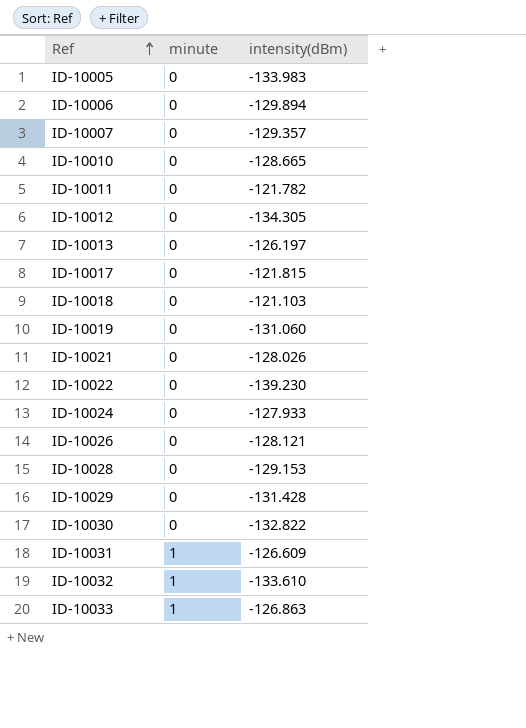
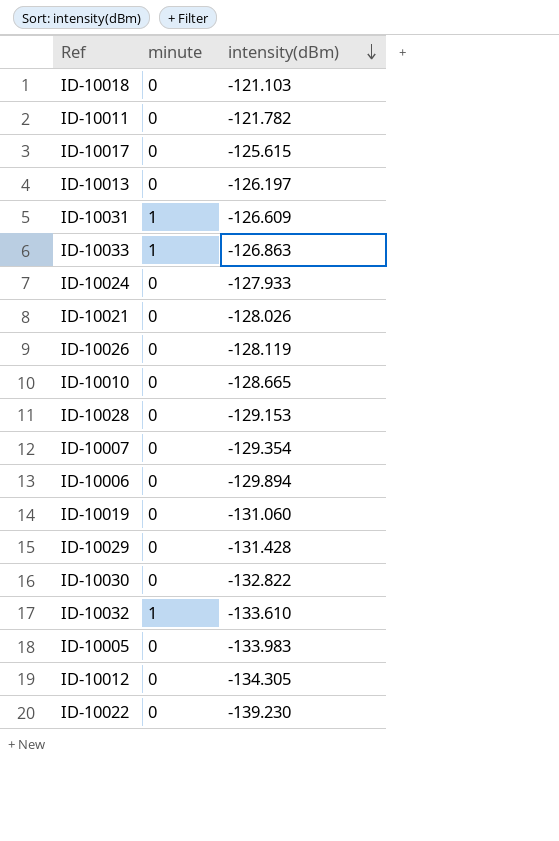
row order: Ref ascending -> intensity(dBm) descending
ID-10017 | intensity(dBm): -121.815 -> -125.615
ID-10026 | intensity(dBm): -128.121 -> -128.119
ID-10007 | intensity(dBm): -129.357 -> -129.354

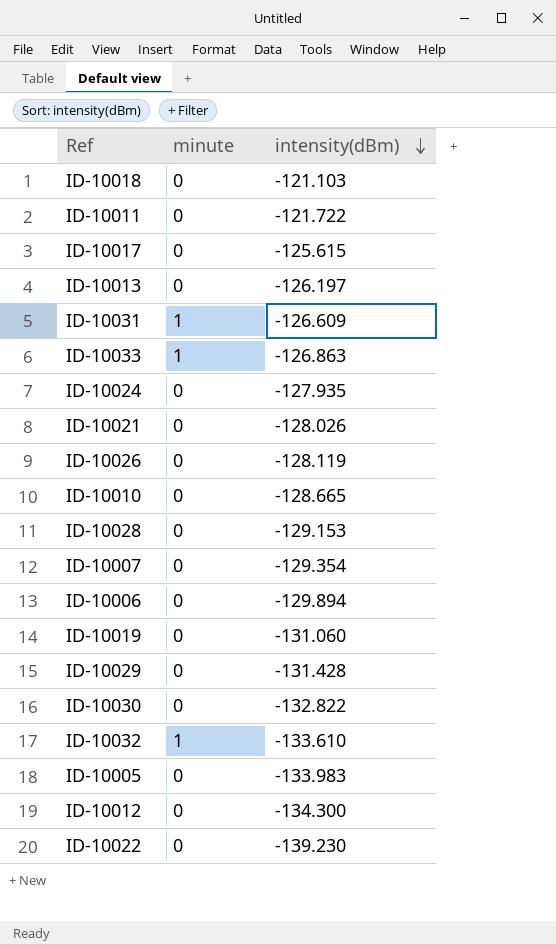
ID-10011 | intensity(dBm): -121.782 -> -121.722
ID-10024 | intensity(dBm): -127.933 -> -127.935
ID-10012 | intensity(dBm): -134.305 -> -134.300

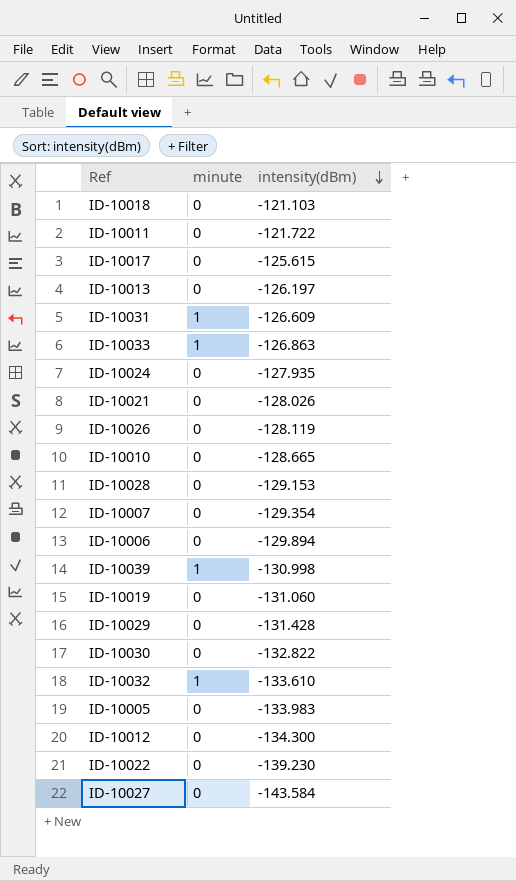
row ID-10039: none -> 1 | -130.998
row ID-10027: none -> 0 | -143.584

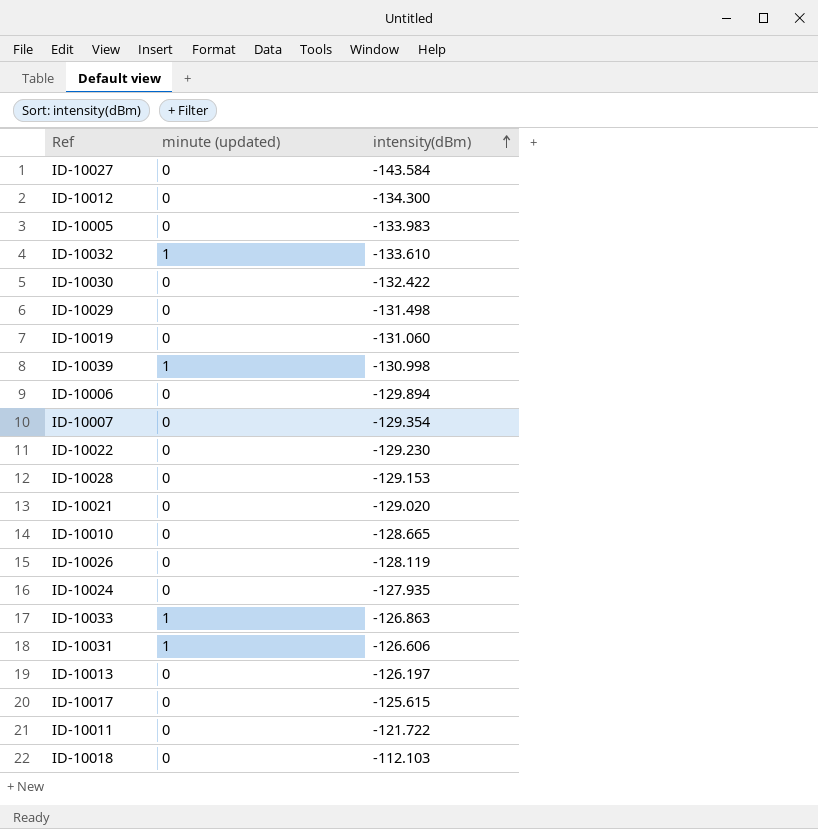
row order: intensity(dBm) descending -> intensity(dBm) ascending
column name: minute -> minute (updated)
ID-10030 | intensity(dBm): -132.822 -> -132.422
ID-10029 | intensity(dBm): -131.428 -> -131.498
ID-10022 | intensity(dBm): -139.230 -> -129.230
ID-10021 | intensity(dBm): -128.026 -> -129.020
ID-10031 | intensity(dBm): -126.609 -> -126.606
ID-10018 | intensity(dBm): -121.103 -> -112.103

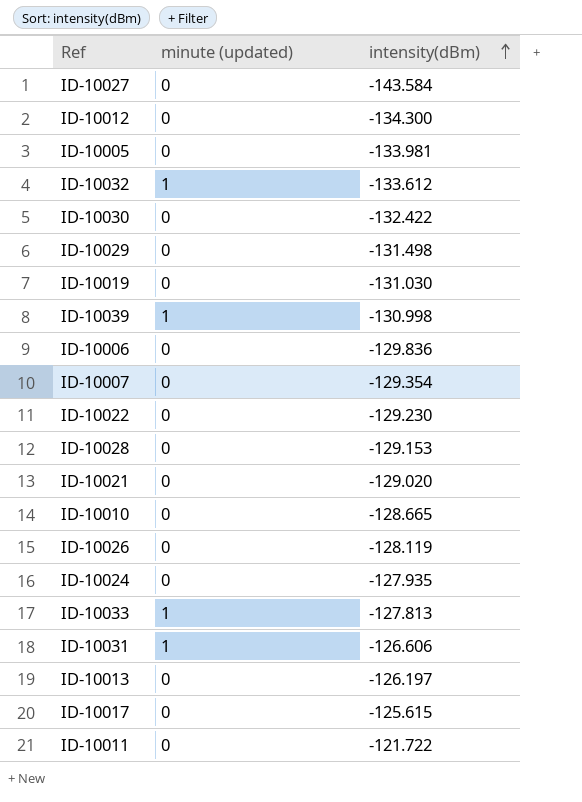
row ID-10018: 0 | -112.103 -> none
ID-10005 | intensity(dBm): -133.983 -> -133.981
ID-10032 | intensity(dBm): -133.610 -> -133.612
ID-10019 | intensity(dBm): -131.060 -> -131.030
ID-10006 | intensity(dBm): -129.894 -> -129.836
ID-10033 | intensity(dBm): -126.863 -> -127.813

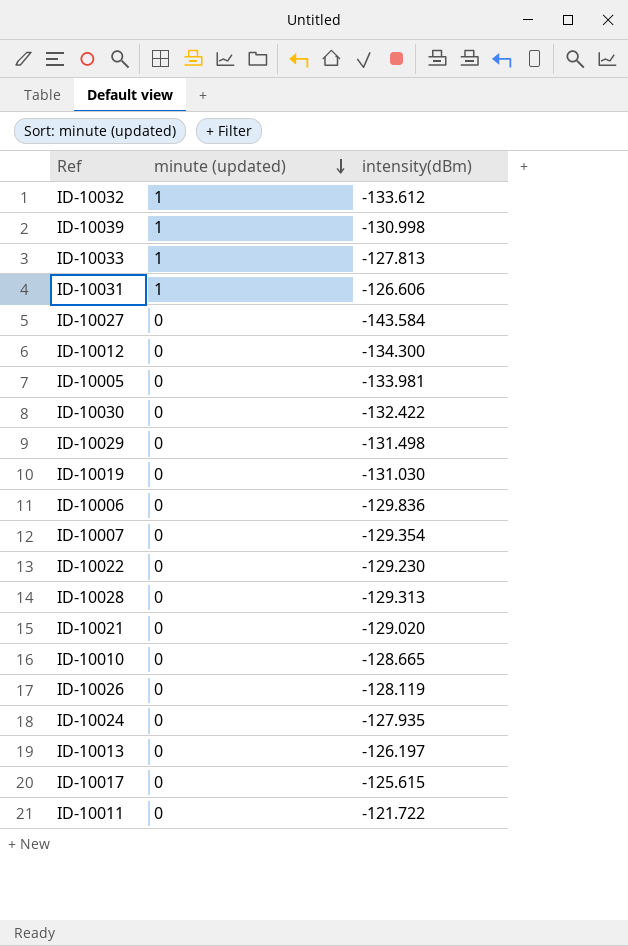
row order: intensity(dBm) ascending -> minute (updated) descending
ID-10028 | intensity(dBm): -129.153 -> -129.313

